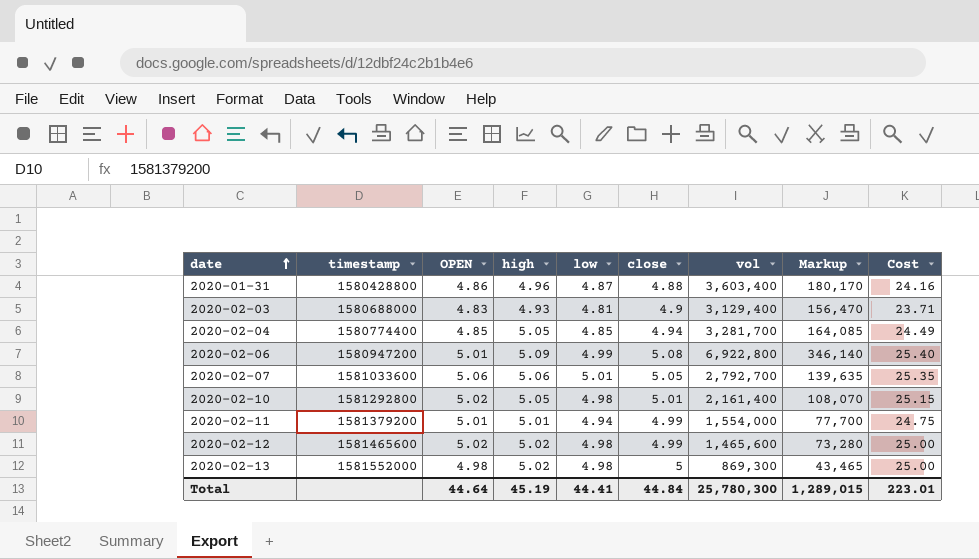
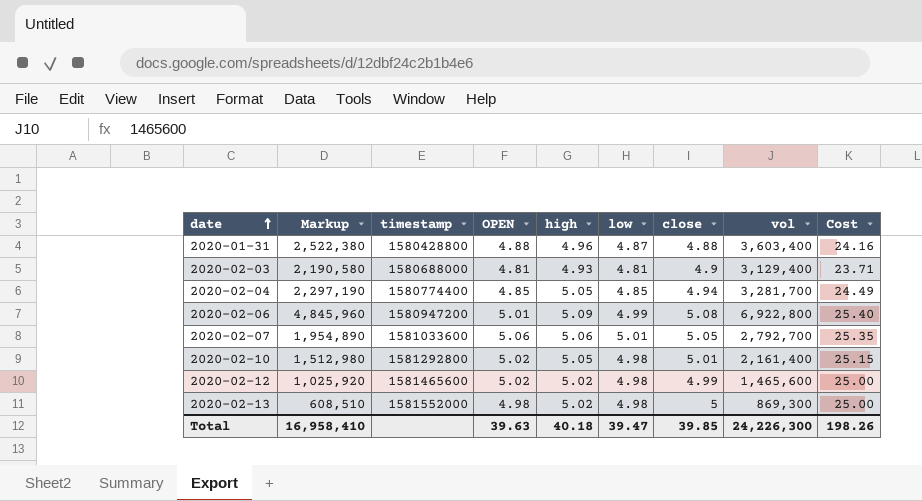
column Markup | formula: [vol] * 0.05 -> [vol] * 0.7
column Markup | position: 8 -> 2
row 2020-02-11: 1581379200 | 5.01 | 5.01 | 4.94 | 4.99 | 1,554,000 | 77,700 | 24.75 -> none
2020-01-31 | OPEN: 4.86 -> 4.88
2020-02-03 | OPEN: 4.83 -> 4.81
Total | Markup: 1,289,015 -> 16,958,410
Total | OPEN: 44.64 -> 39.63
Total | high: 45.19 -> 40.18
Total | low: 44.41 -> 39.47
Total | close: 44.84 -> 39.85
Total | vol: 25,780,300 -> 24,226,300
Total | Cost: 223.01 -> 198.26

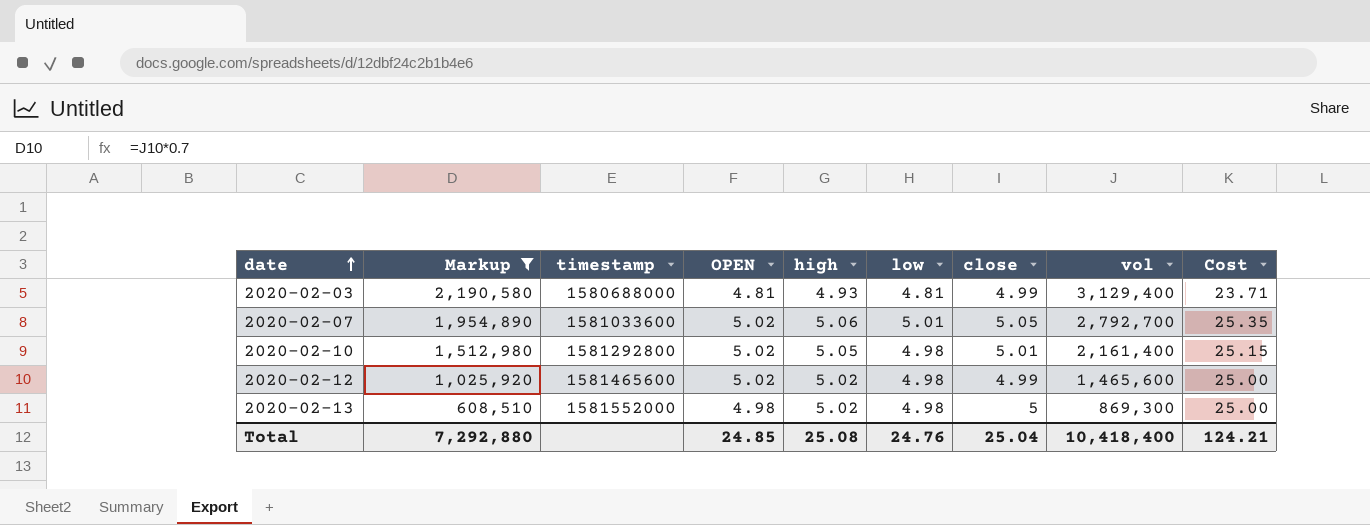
filter: none -> Markup <= 2,190,580
2020-02-03 | close: 4.9 -> 4.99
2020-02-07 | OPEN: 5.06 -> 5.02
Total | Markup: 16,958,410 -> 7,292,880
Total | OPEN: 39.63 -> 24.85
Total | high: 40.18 -> 25.08
Total | low: 39.47 -> 24.76
Total | close: 39.85 -> 25.04
Total | vol: 24,226,300 -> 10,418,400
Total | Cost: 198.26 -> 124.21

